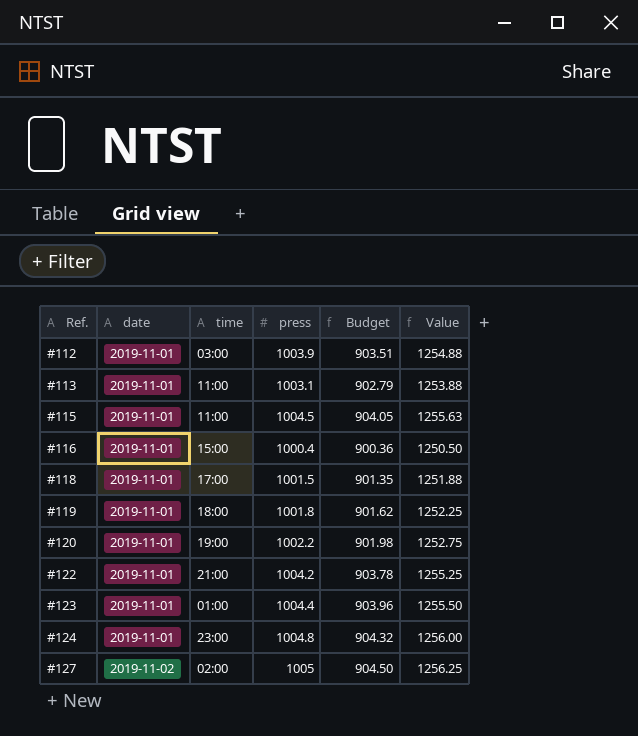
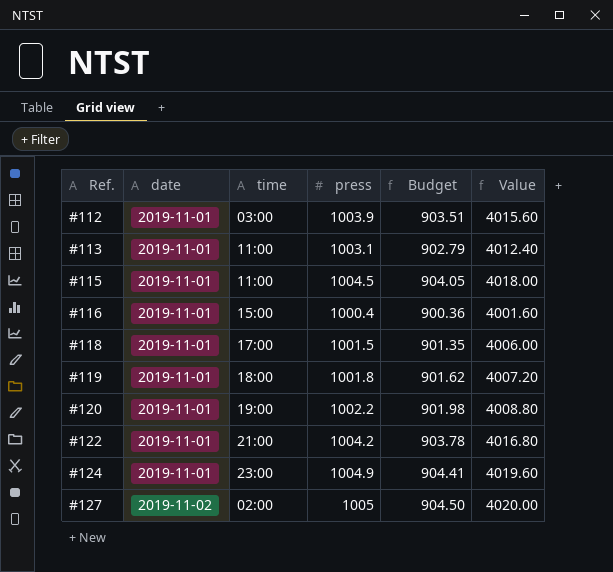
column Value | formula: [press] * 1.25 -> [press] * 4
row #123: 2019-11-01 | 01:00 | 1004.4 | 903.96 | 1255.50 -> none
#124 | press: 1004.8 -> 1004.9
#124 | Budget: 904.32 -> 904.41

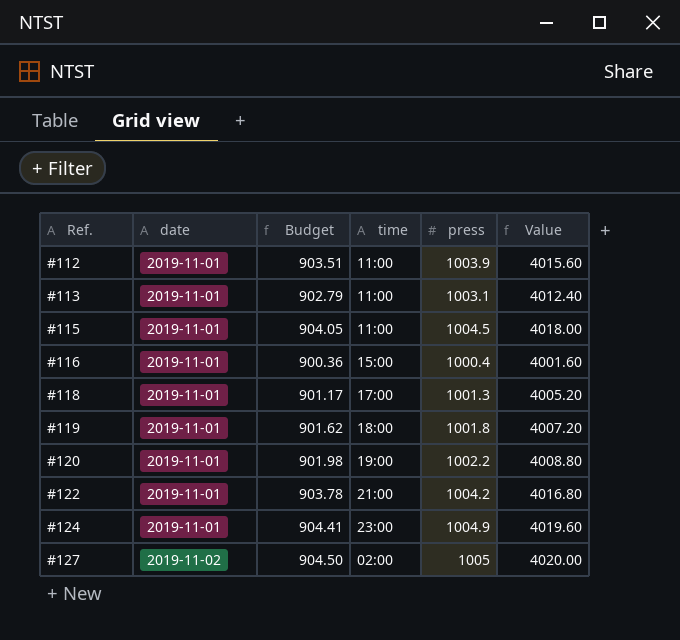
column Budget | position: 5 -> 3
#112 | time: 03:00 -> 11:00
#118 | Budget: 901.35 -> 901.17
#118 | press: 1001.5 -> 1001.3
#118 | Value: 4006.00 -> 4005.20

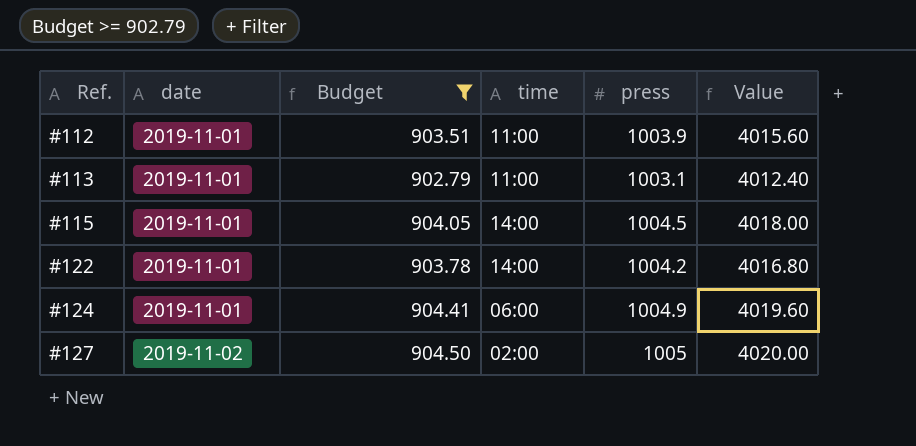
filter: none -> Budget >= 902.79
#115 | time: 11:00 -> 14:00
#122 | time: 21:00 -> 14:00
#124 | time: 23:00 -> 06:00

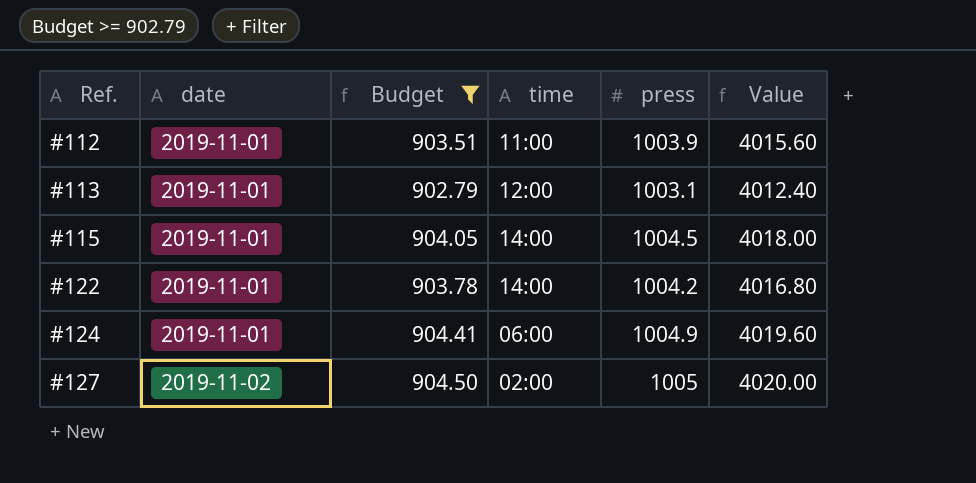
#113 | time: 11:00 -> 12:00

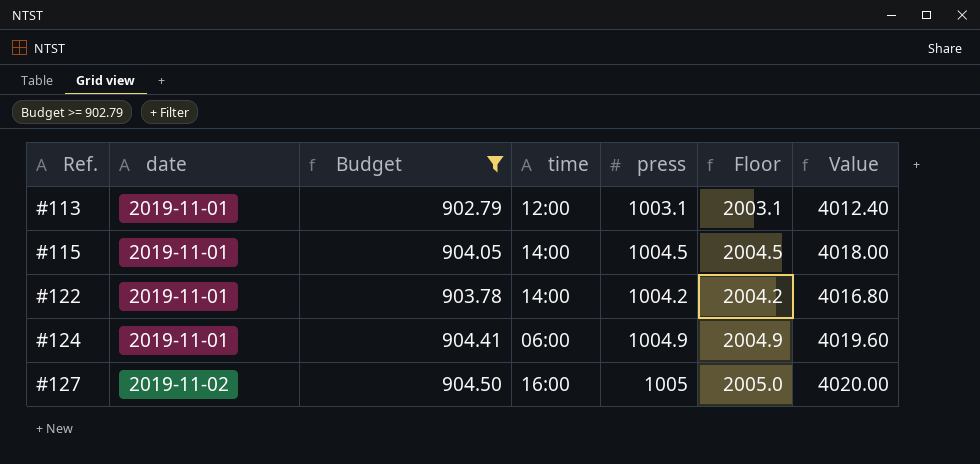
column Floor | formula: none -> [press] + 1000
row #112: 2019-11-01 | 903.51 | 11:00 | 1003.9 | 4015.60 -> none
#127 | time: 02:00 -> 16:00

